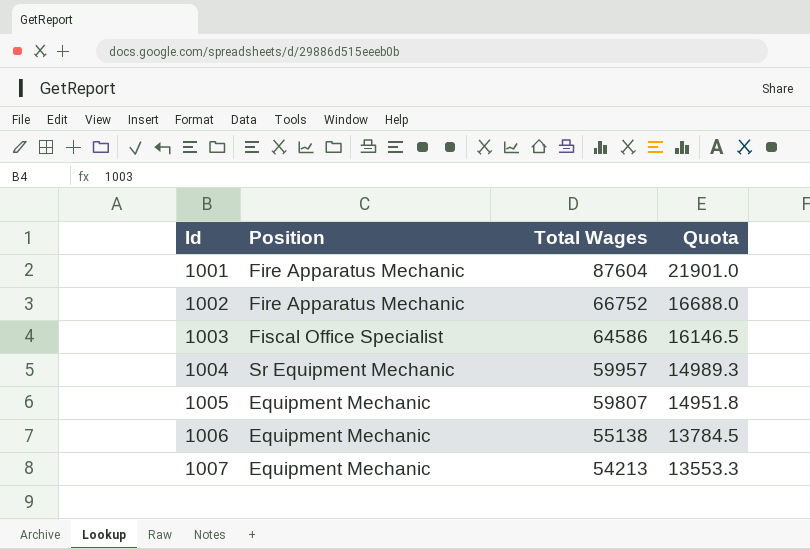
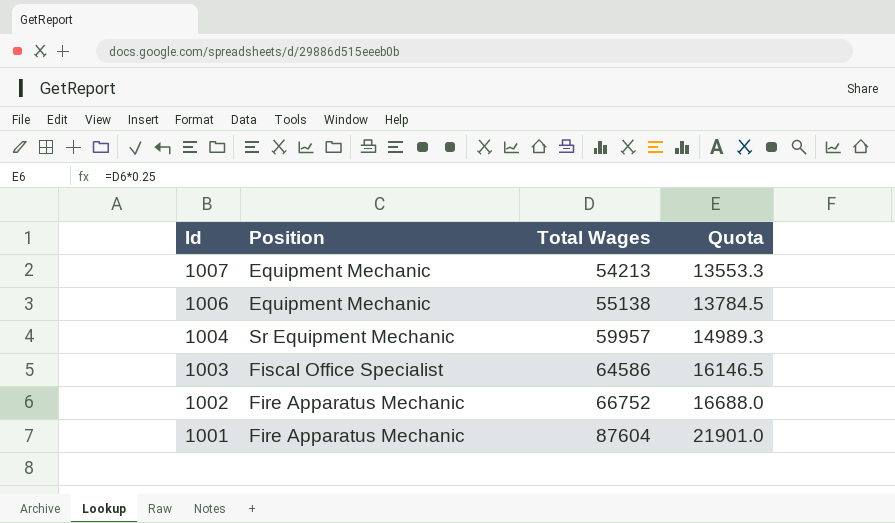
row order: Id ascending -> Id descending
row 1005: Equipment Mechanic | 59807 | 14951.8 -> none

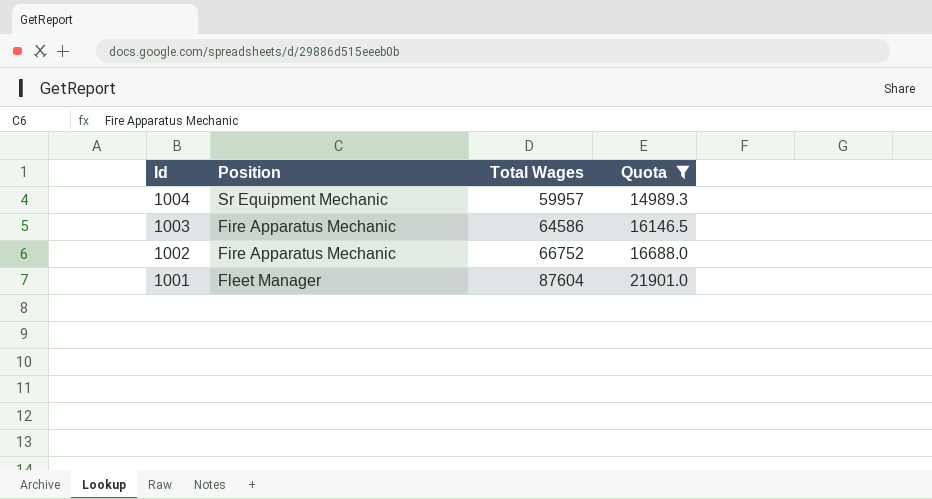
filter: none -> Quota >= 14989.3
1003 | Position: Fiscal Office Specialist -> Fire Apparatus Mechanic
1001 | Position: Fire Apparatus Mechanic -> Fleet Manager

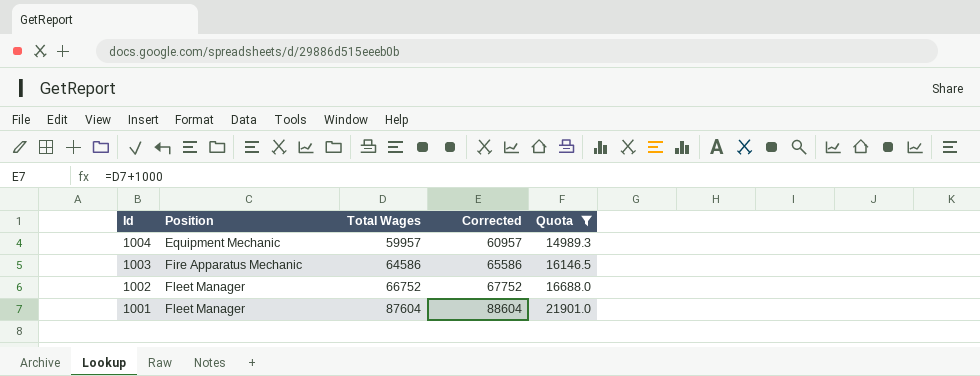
column Corrected | formula: none -> [Total Wages] + 1000
1004 | Position: Sr Equipment Mechanic -> Equipment Mechanic
1002 | Position: Fire Apparatus Mechanic -> Fleet Manager

